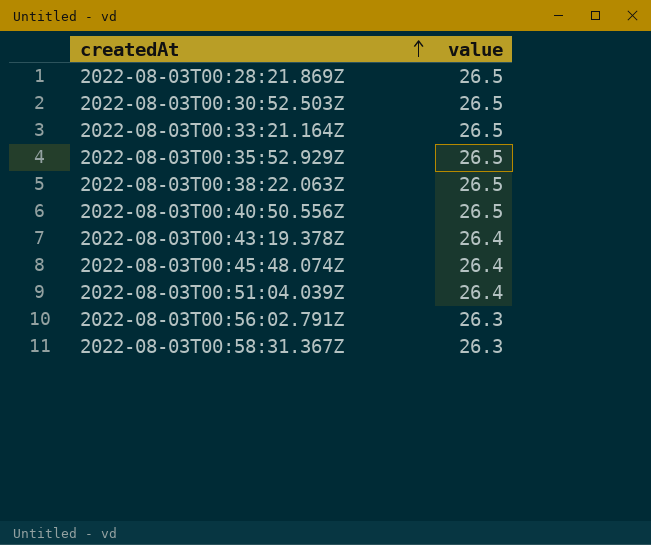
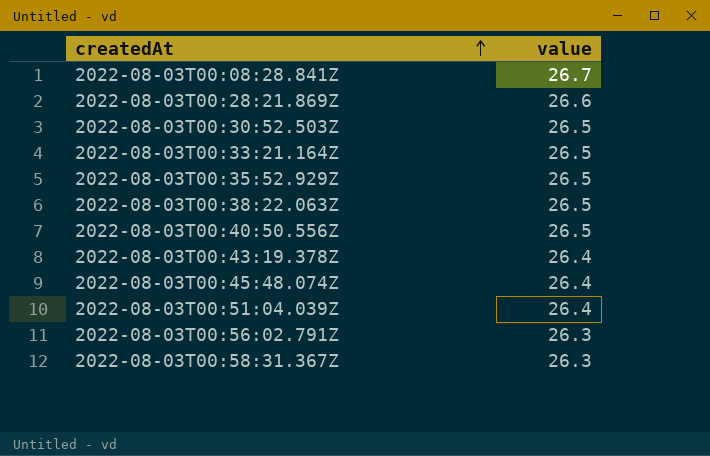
row 2022-08-03T00:08:28.841Z: none -> 26.7
2022-08-03T00:28:21.869Z | value: 26.5 -> 26.6

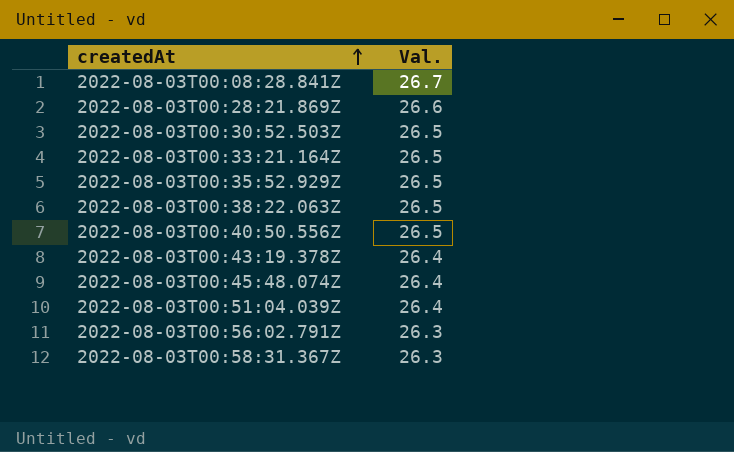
column name: value -> Val.

